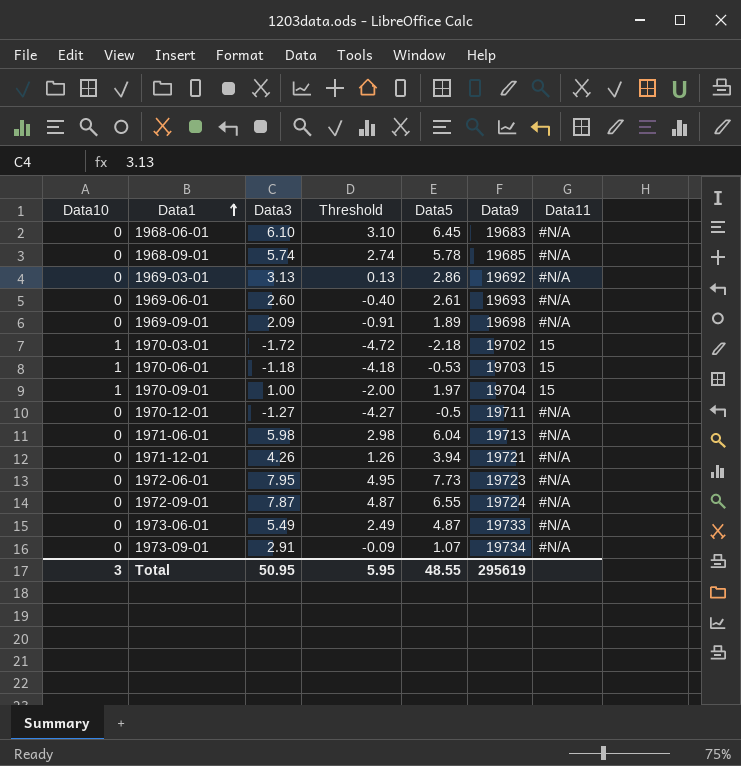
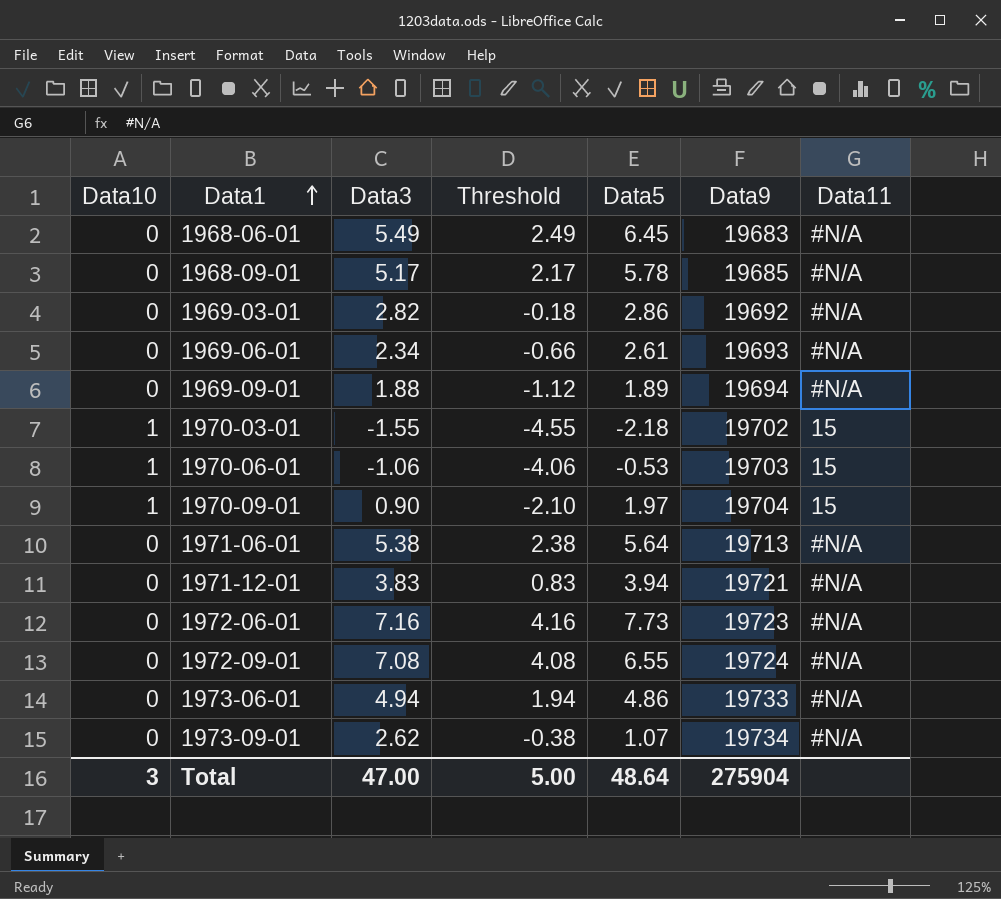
row 1970-12-01: 0 | -1.27 | -4.27 | -0.5 | 19711 | #N/A -> none
1968-06-01 | Data3: 6.10 -> 5.49
1968-06-01 | Threshold: 3.10 -> 2.49
1968-09-01 | Data3: 5.74 -> 5.17
1968-09-01 | Threshold: 2.74 -> 2.17
1969-03-01 | Data3: 3.13 -> 2.82
1969-03-01 | Threshold: 0.13 -> -0.18
1969-06-01 | Data3: 2.60 -> 2.34
1969-06-01 | Threshold: -0.40 -> -0.66
1969-09-01 | Data3: 2.09 -> 1.88
1969-09-01 | Threshold: -0.91 -> -1.12
1969-09-01 | Data9: 19698 -> 19694
1970-03-01 | Data3: -1.72 -> -1.55
1970-03-01 | Threshold: -4.72 -> -4.55
1970-06-01 | Data3: -1.18 -> -1.06
1970-06-01 | Threshold: -4.18 -> -4.06
1970-09-01 | Data3: 1.00 -> 0.90
1970-09-01 | Threshold: -2.00 -> -2.10
1971-06-01 | Data3: 5.98 -> 5.38
1971-06-01 | Threshold: 2.98 -> 2.38
1971-06-01 | Data5: 6.04 -> 5.64
1971-12-01 | Data3: 4.26 -> 3.83
1971-12-01 | Threshold: 1.26 -> 0.83
1972-06-01 | Data3: 7.95 -> 7.16
1972-06-01 | Threshold: 4.95 -> 4.16
1972-09-01 | Data3: 7.87 -> 7.08
1972-09-01 | Threshold: 4.87 -> 4.08
1973-06-01 | Data3: 5.49 -> 4.94
1973-06-01 | Threshold: 2.49 -> 1.94
1973-06-01 | Data5: 4.87 -> 4.86
1973-09-01 | Data3: 2.91 -> 2.62
1973-09-01 | Threshold: -0.09 -> -0.38
Total | Data3: 50.95 -> 47.00
Total | Threshold: 5.95 -> 5.00
Total | Data5: 48.55 -> 48.64
Total | Data9: 295619 -> 275904

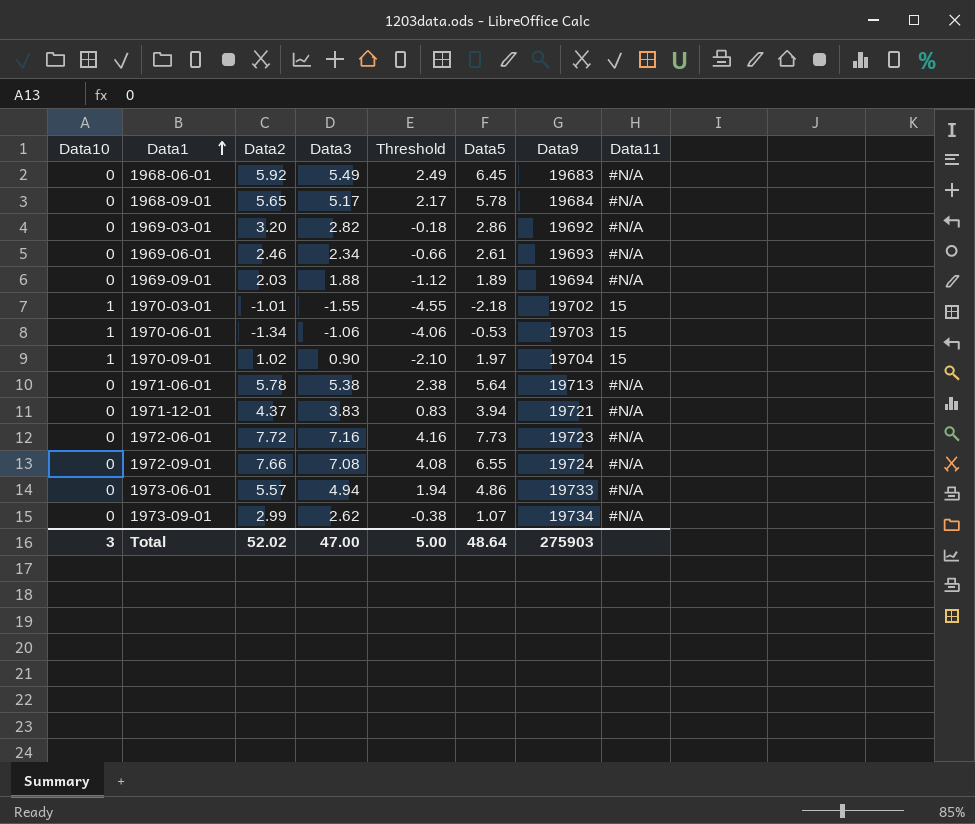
column Data2 | position: none -> 3
1968-09-01 | Data9: 19685 -> 19684
Total | Data9: 275904 -> 275903

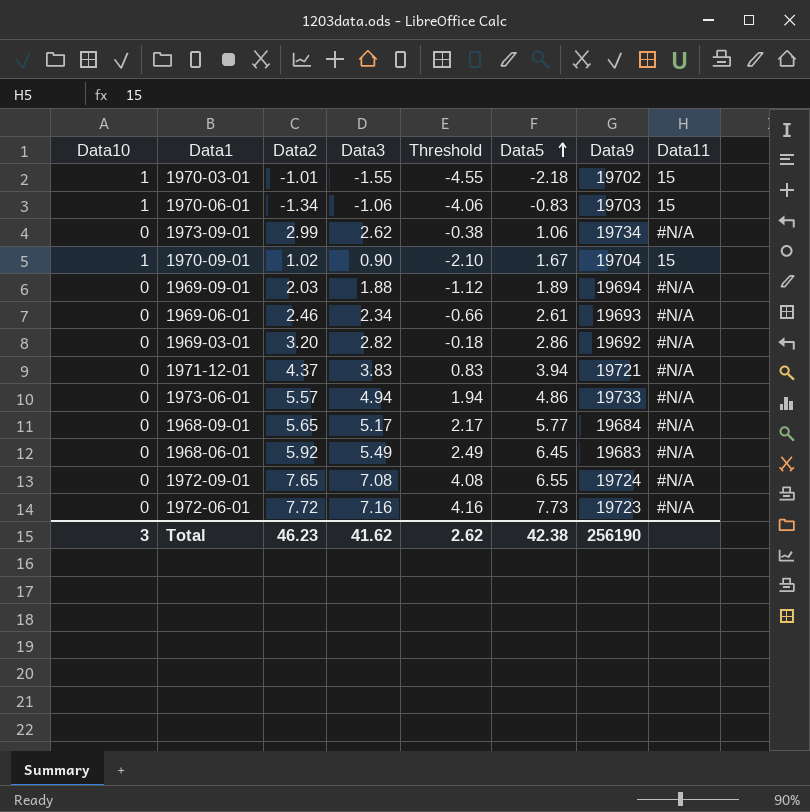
row order: Data1 ascending -> Data5 ascending
row 1971-06-01: 0 | 5.78 | 5.38 | 2.38 | 5.64 | 19713 | #N/A -> none
1970-06-01 | Data5: -0.53 -> -0.83
1973-09-01 | Data5: 1.07 -> 1.06
1970-09-01 | Data5: 1.97 -> 1.67
1968-09-01 | Data5: 5.78 -> 5.77
1972-09-01 | Data2: 7.66 -> 7.65
Total | Data2: 52.02 -> 46.23
Total | Data3: 47.00 -> 41.62
Total | Threshold: 5.00 -> 2.62
Total | Data5: 48.64 -> 42.38
Total | Data9: 275903 -> 256190

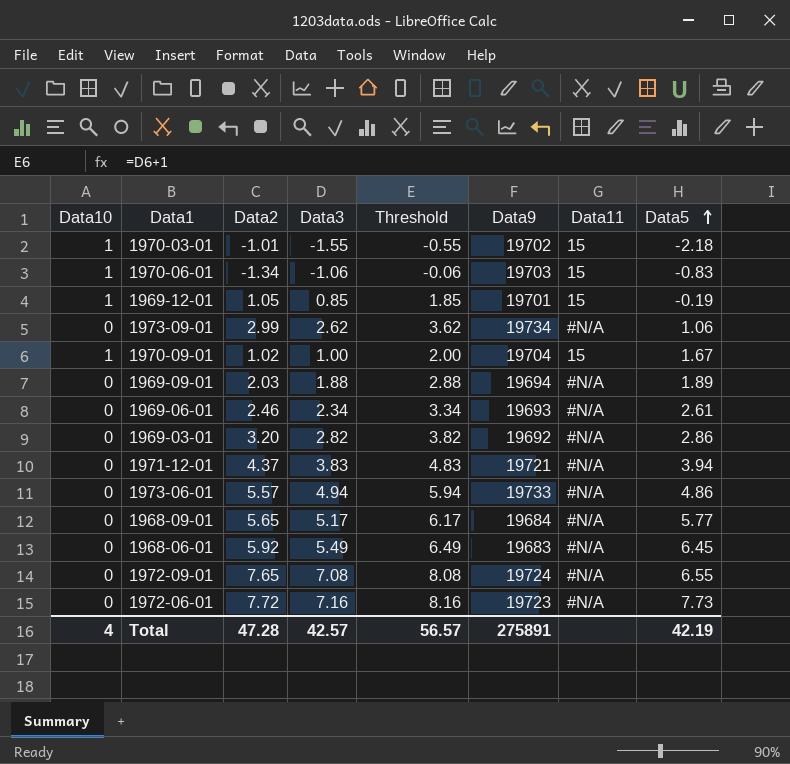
column Threshold | formula: [Data3] - 3 -> [Data3] + 1
column Data5 | position: 6 -> 8
row 1969-12-01: none -> 1 | 1.05 | 0.85 | 1.85 | 19701 | 15 | -0.19
1970-09-01 | Data3: 0.90 -> 1.00
Total | Data10: 3 -> 4
Total | Data2: 46.23 -> 47.28
Total | Data3: 41.62 -> 42.57
Total | Threshold: 2.62 -> 56.57
Total | Data9: 256190 -> 275891
Total | Data5: 42.38 -> 42.19

